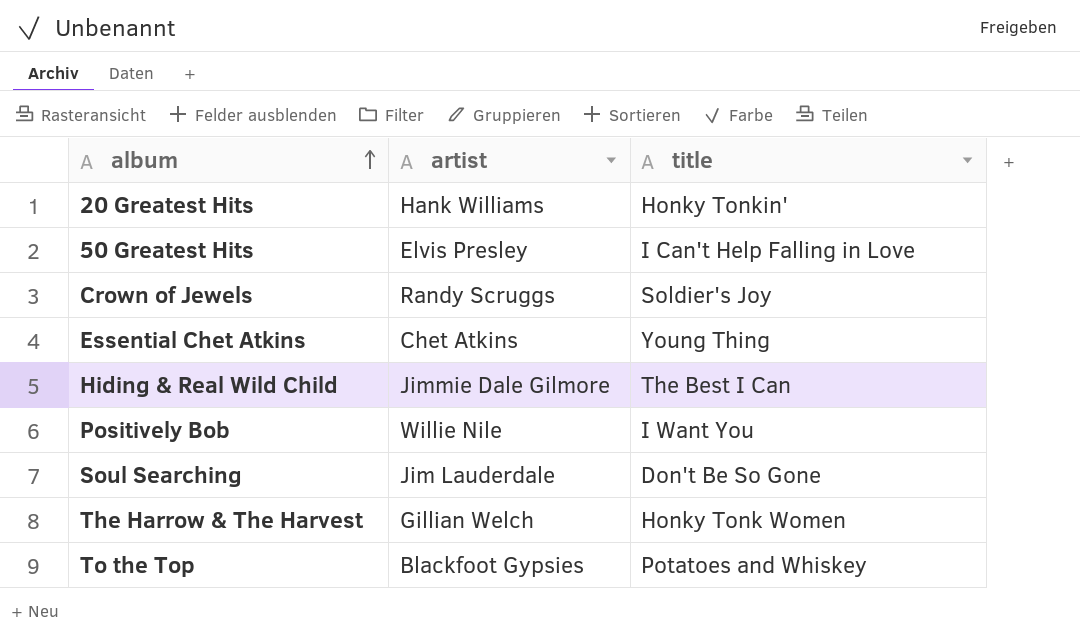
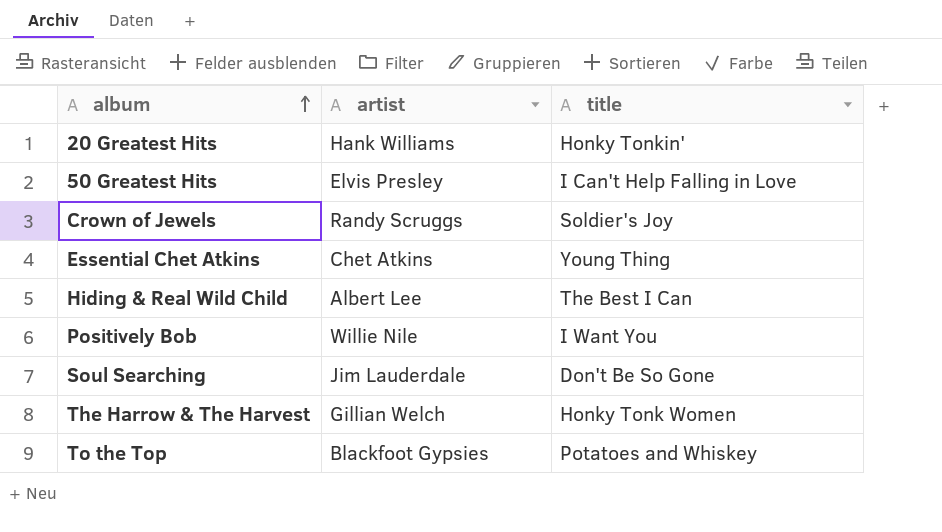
Hiding & Real Wild Child | artist: Jimmie Dale Gilmore -> Albert Lee

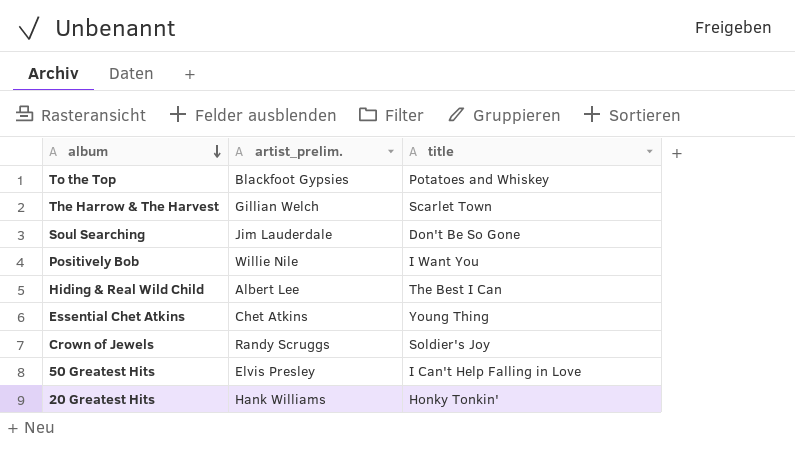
row order: album ascending -> album descending
column name: artist -> artist_prelim.
The Harrow & The Harvest | title: Honky Tonk Women -> Scarlet Town

